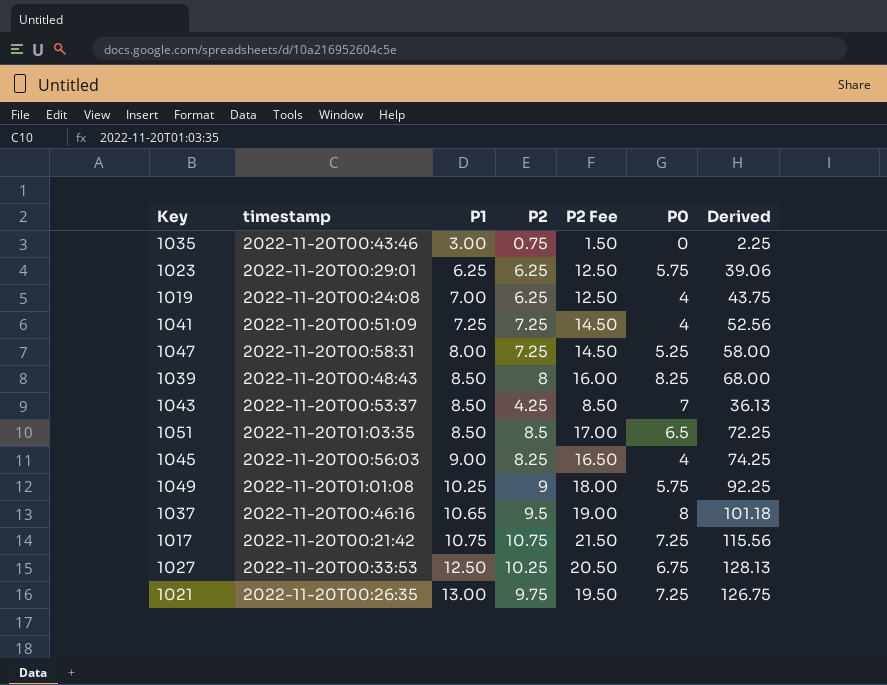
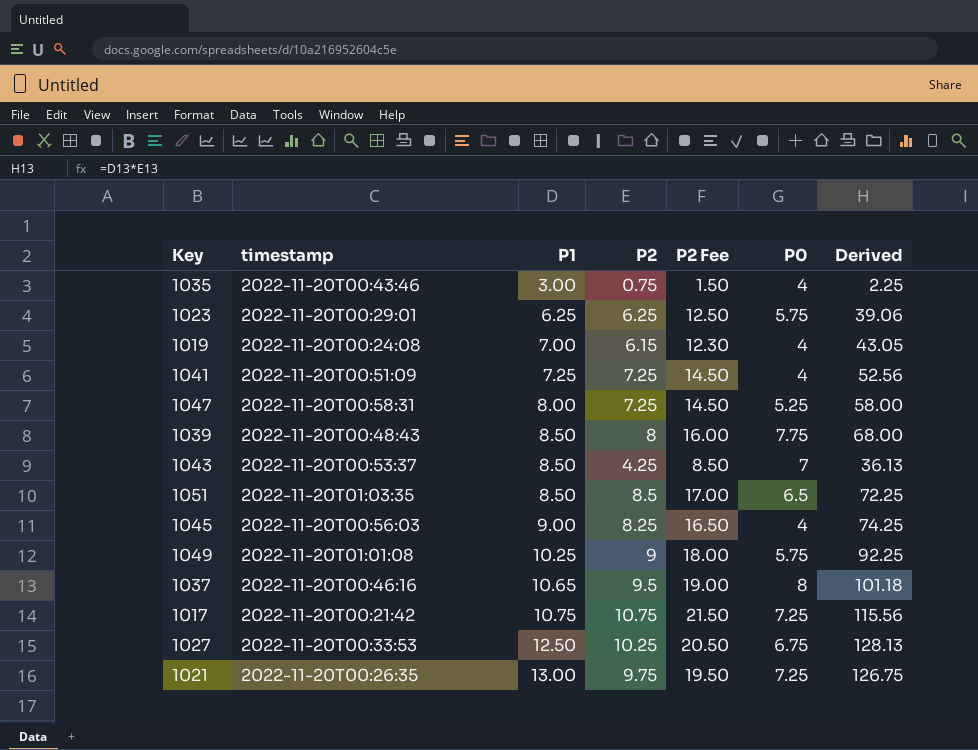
1035 | P0: 0 -> 4
1019 | P2: 6.25 -> 6.15
1019 | P2 Fee: 12.50 -> 12.30
1019 | Derived: 43.75 -> 43.05
1039 | P0: 8.25 -> 7.75

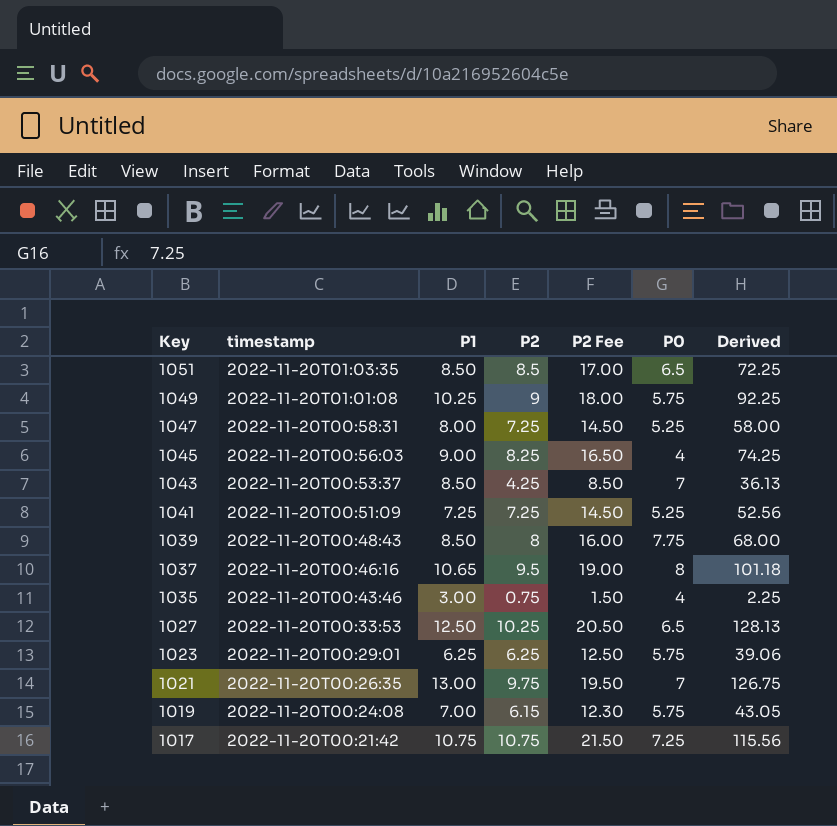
row order: P1 ascending -> Key descending
1041 | P0: 4 -> 5.25
1027 | P0: 6.75 -> 6.5
1021 | P0: 7.25 -> 7
1019 | P0: 4 -> 5.75

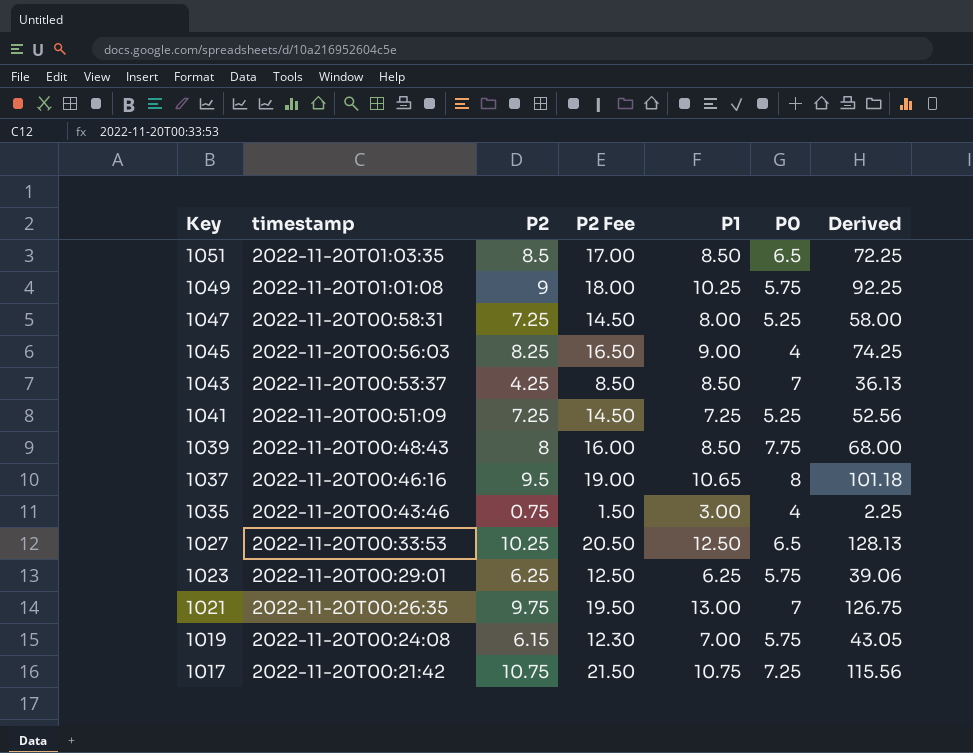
column P1 | position: 3 -> 5

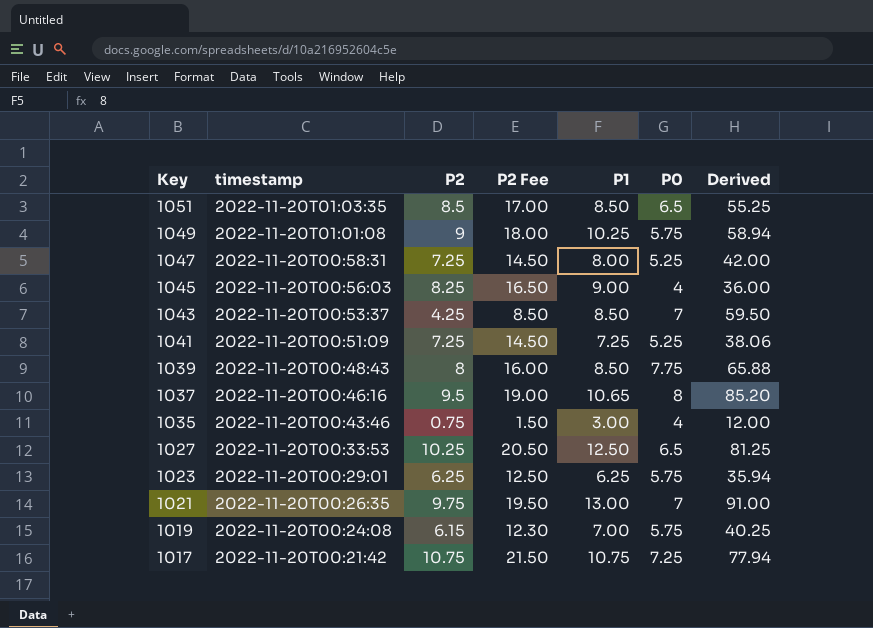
column Derived | formula: [P2] * [P1] -> [P1] * [P0]

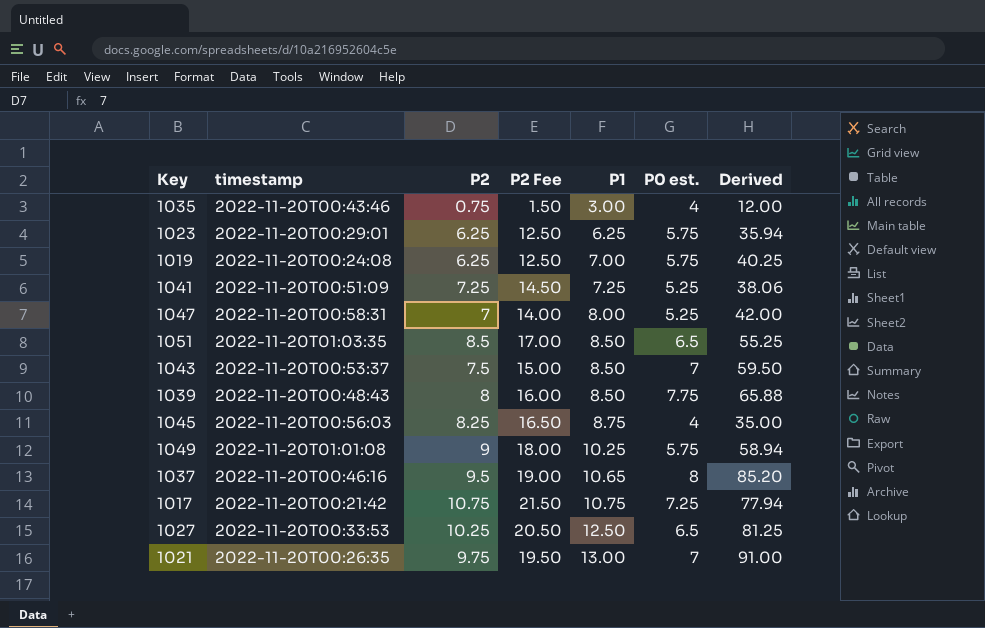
row order: Key descending -> P1 ascending
column name: P0 -> P0 est.
1019 | P2: 6.15 -> 6.25
1019 | P2 Fee: 12.30 -> 12.50
1047 | P2: 7.25 -> 7
1047 | P2 Fee: 14.50 -> 14.00
1043 | P2: 4.25 -> 7.5
1043 | P2 Fee: 8.50 -> 15.00
1045 | P1: 9.00 -> 8.75
1045 | Derived: 36.00 -> 35.00

